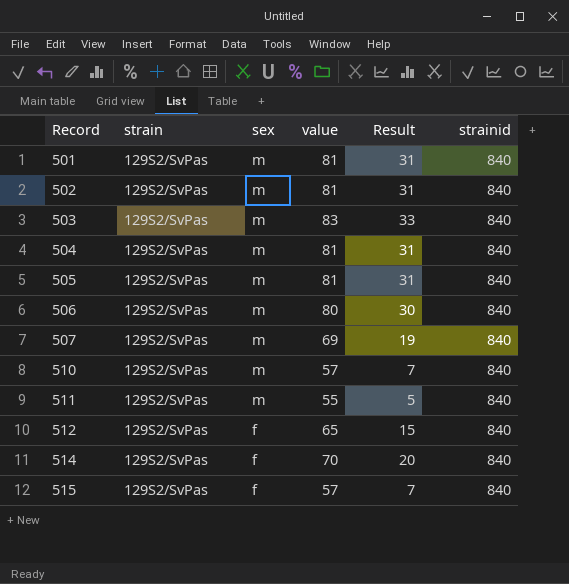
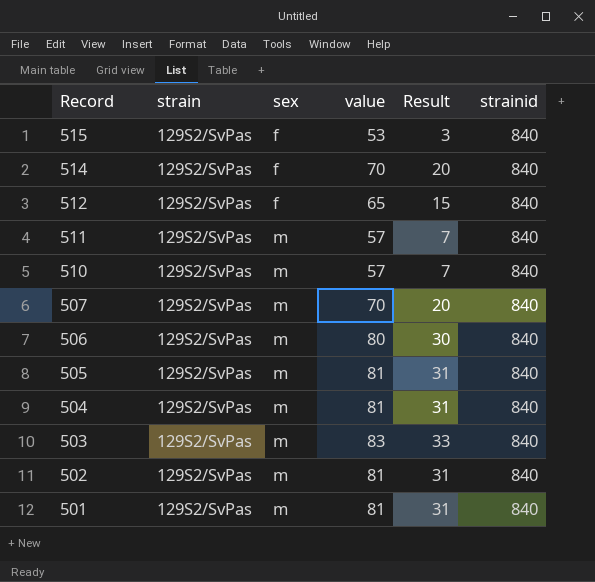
row order: Record ascending -> Record descending
515 | value: 57 -> 53
515 | Result: 7 -> 3
511 | value: 55 -> 57
511 | Result: 5 -> 7
507 | value: 69 -> 70
507 | Result: 19 -> 20

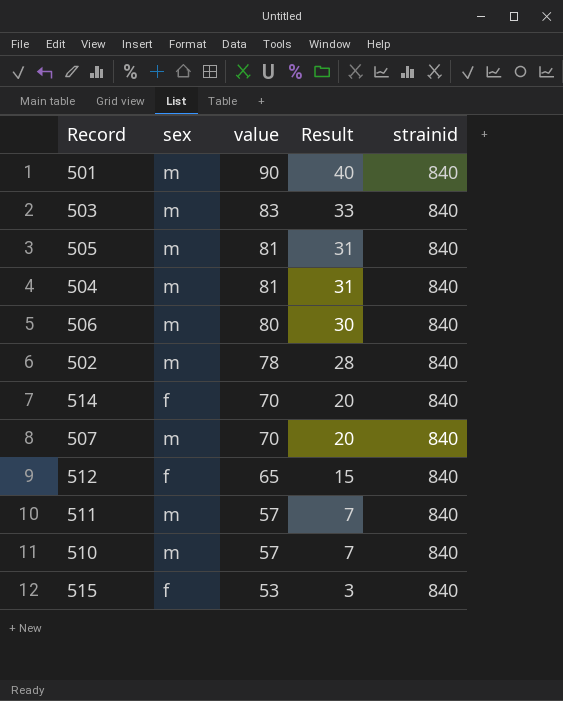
row order: Record descending -> value descending
column strain | position: 2 -> none
501 | value: 81 -> 90
501 | Result: 31 -> 40
502 | value: 81 -> 78
502 | Result: 31 -> 28

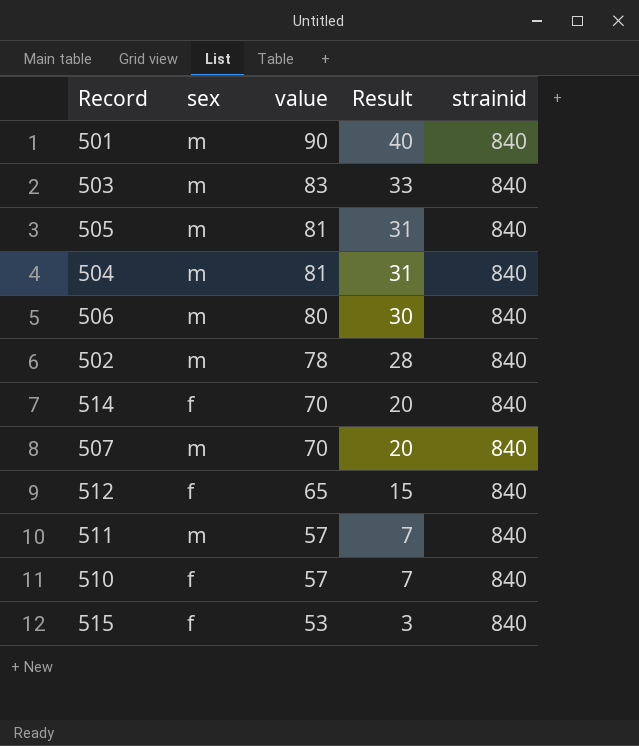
510 | sex: m -> f

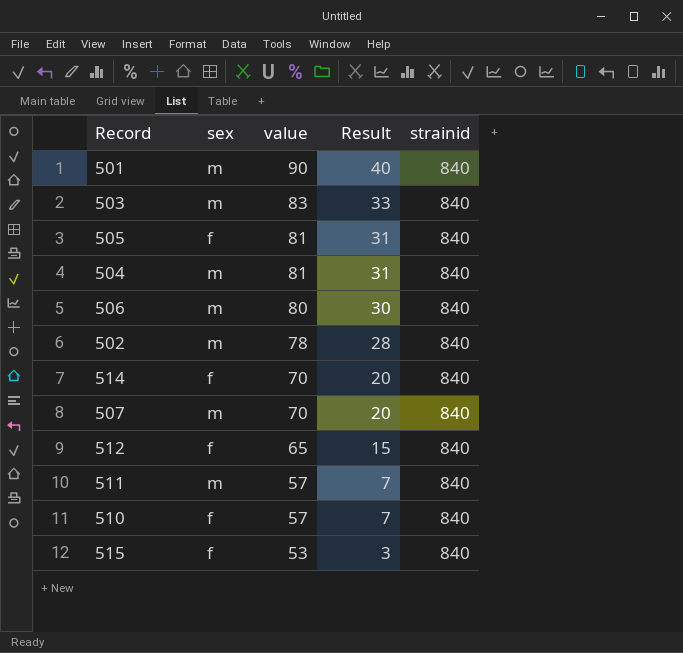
505 | sex: m -> f

